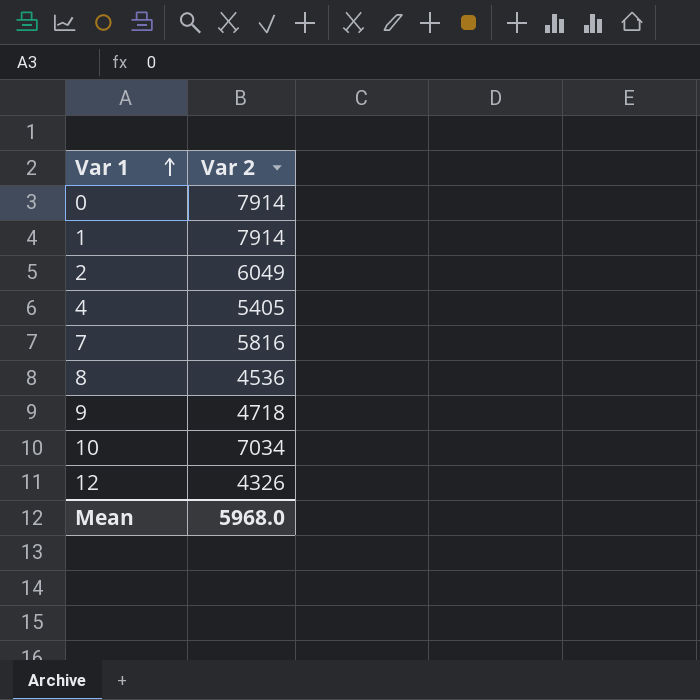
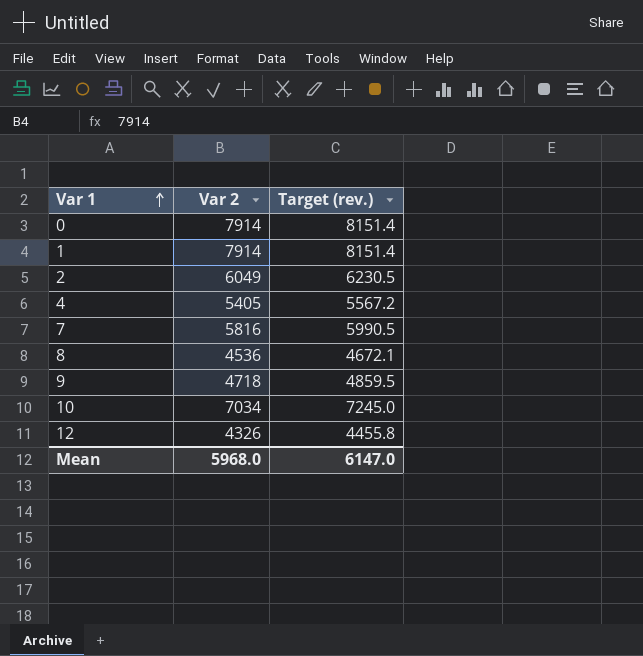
column Target (rev.) | formula: none -> [Var 2] * 1.03

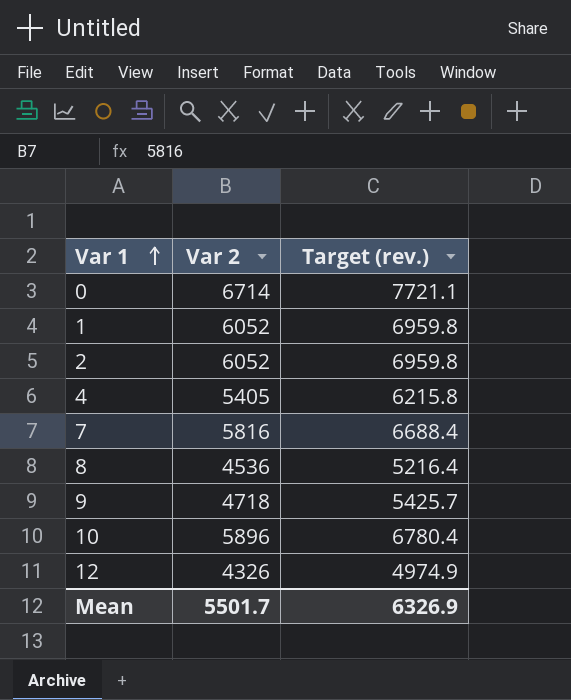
column Target (rev.) | formula: [Var 2] * 1.03 -> [Var 2] * 1.15
0 | Var 2: 7914 -> 6714
1 | Var 2: 7914 -> 6052
2 | Var 2: 6049 -> 6052
10 | Var 2: 7034 -> 5896
Mean | Var 2: 5968.0 -> 5501.7
Mean | Target (rev.): 6147.0 -> 6326.9

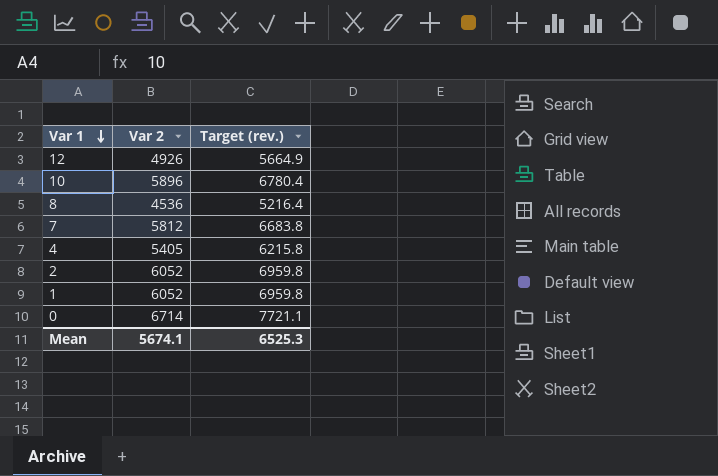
row order: Var 1 ascending -> Var 1 descending
row 9: 4718 | 5425.7 -> none
12 | Var 2: 4326 -> 4926
12 | Target (rev.): 4974.9 -> 5664.9
7 | Var 2: 5816 -> 5812
7 | Target (rev.): 6688.4 -> 6683.8
Mean | Var 2: 5501.7 -> 5674.1
Mean | Target (rev.): 6326.9 -> 6525.3

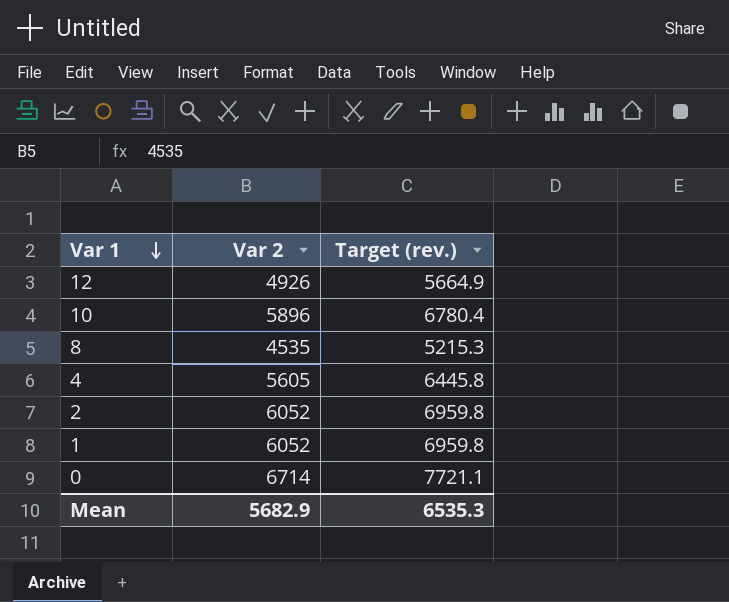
row 7: 5812 | 6683.8 -> none
8 | Var 2: 4536 -> 4535
8 | Target (rev.): 5216.4 -> 5215.3
4 | Var 2: 5405 -> 5605
4 | Target (rev.): 6215.8 -> 6445.8
Mean | Var 2: 5674.1 -> 5682.9
Mean | Target (rev.): 6525.3 -> 6535.3

